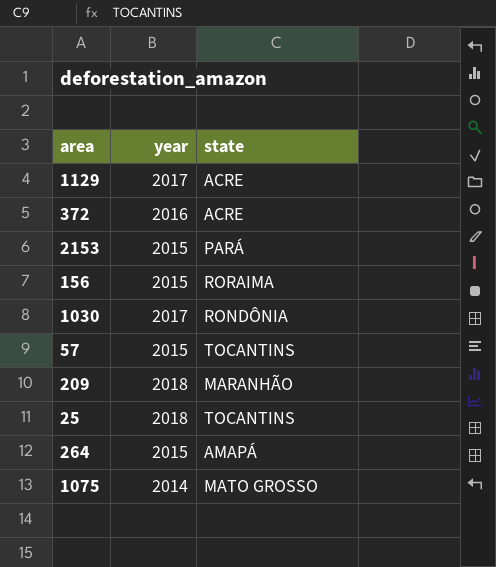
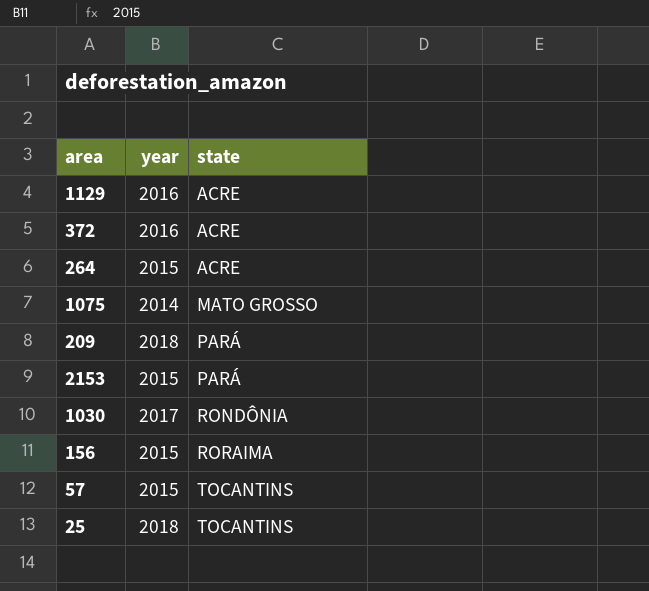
row order: none -> state ascending
1129 | year: 2017 -> 2016
264 | state: AMAPÁ -> ACRE
209 | state: MARANHÃO -> PARÁ

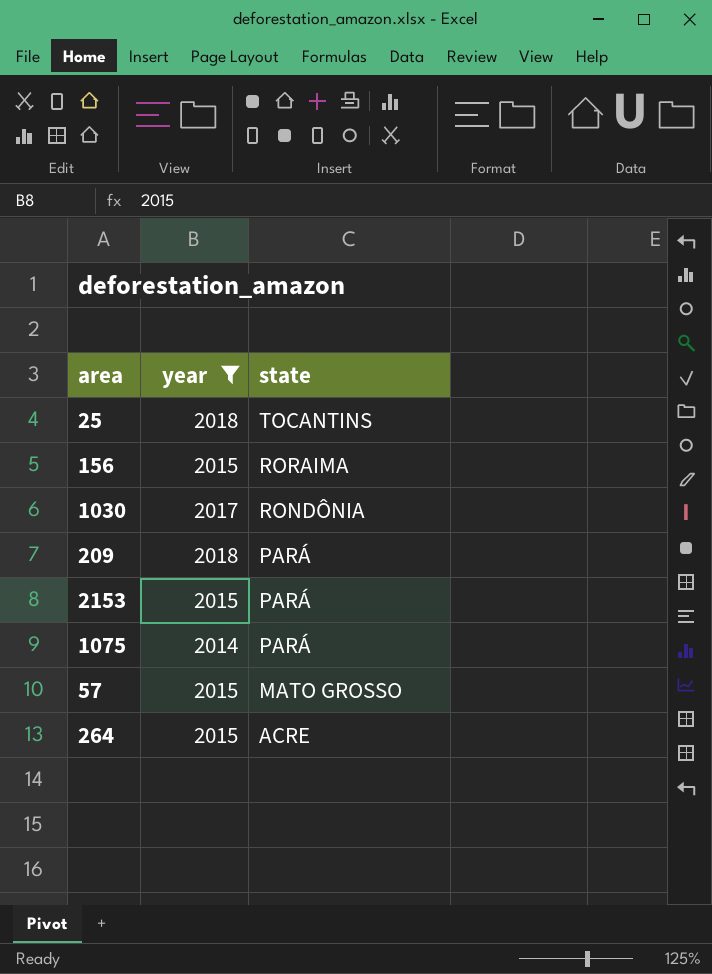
filter: none -> year != 2016
row order: state ascending -> state descending
1075 | state: MATO GROSSO -> PARÁ
57 | state: TOCANTINS -> MATO GROSSO

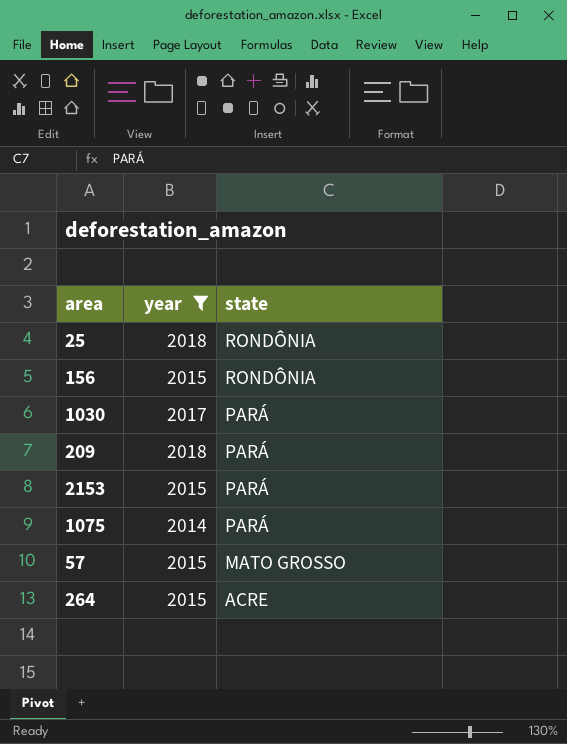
25 | state: TOCANTINS -> RONDÔNIA
156 | state: RORAIMA -> RONDÔNIA
1030 | state: RONDÔNIA -> PARÁ

